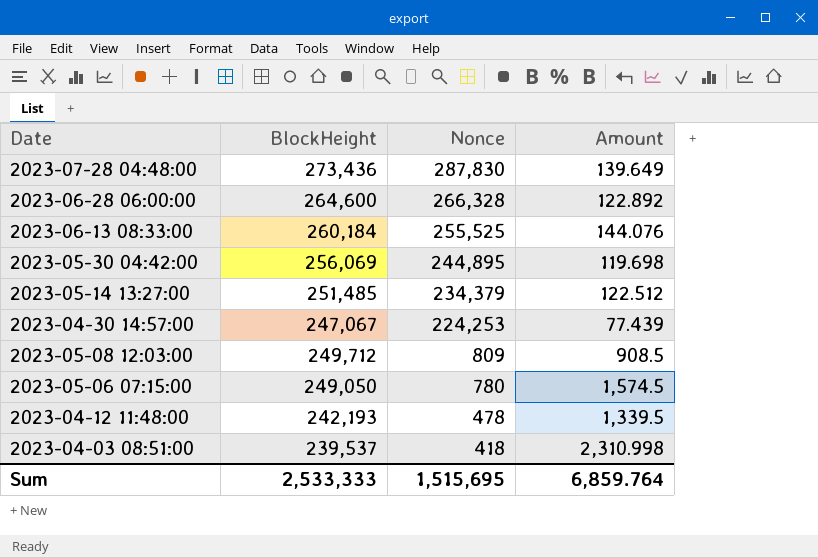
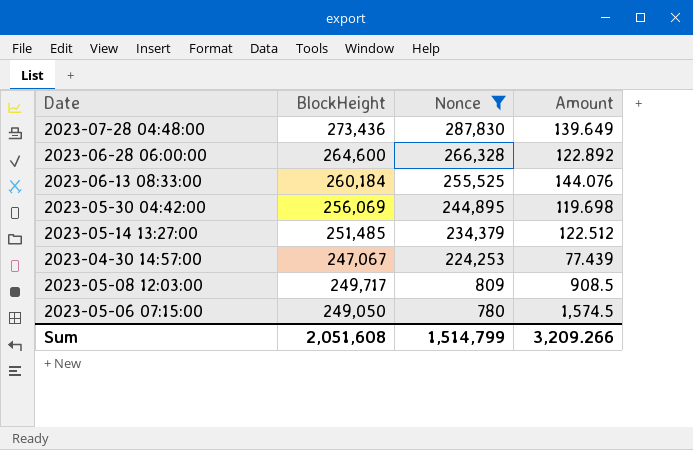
filter: none -> Nonce >= 780
2023-05-08 12:03:00 | BlockHeight: 249,712 -> 249,717
Sum | BlockHeight: 2,533,333 -> 2,051,608
Sum | Nonce: 1,515,695 -> 1,514,799
Sum | Amount: 6,859.764 -> 3,209.266

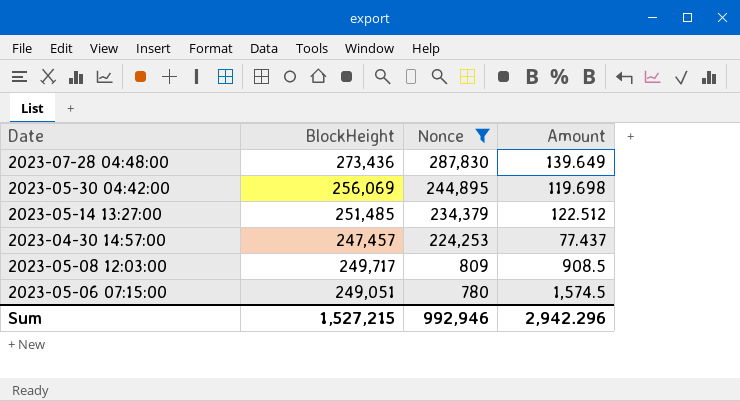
row 2023-06-28 06:00:00: 264,600 | 266,328 | 122.892 -> none
row 2023-06-13 08:33:00: 260,184 | 255,525 | 144.076 -> none
2023-04-30 14:57:00 | BlockHeight: 247,067 -> 247,457
2023-04-30 14:57:00 | Amount: 77.439 -> 77.437
2023-05-06 07:15:00 | BlockHeight: 249,050 -> 249,051
Sum | BlockHeight: 2,051,608 -> 1,527,215
Sum | Nonce: 1,514,799 -> 992,946
Sum | Amount: 3,209.266 -> 2,942.296

